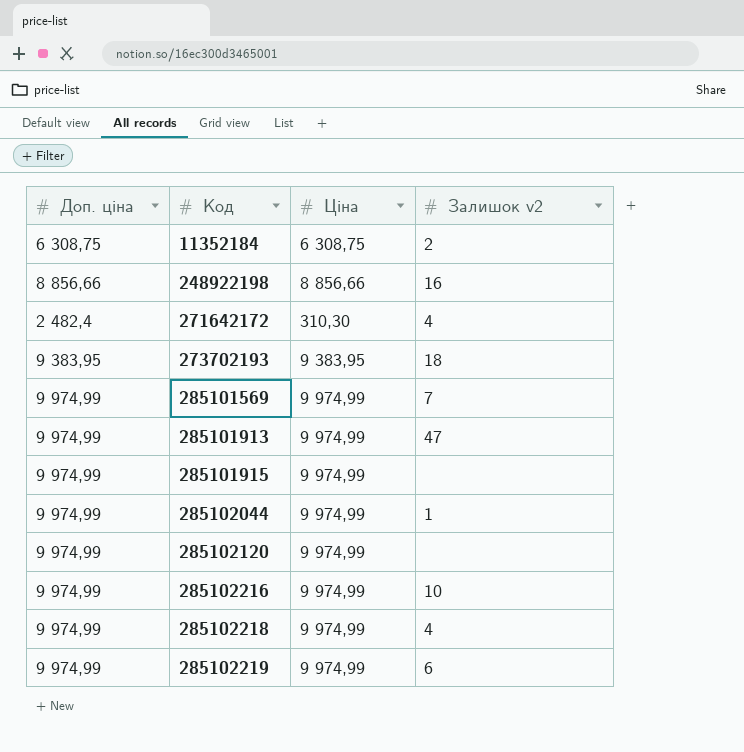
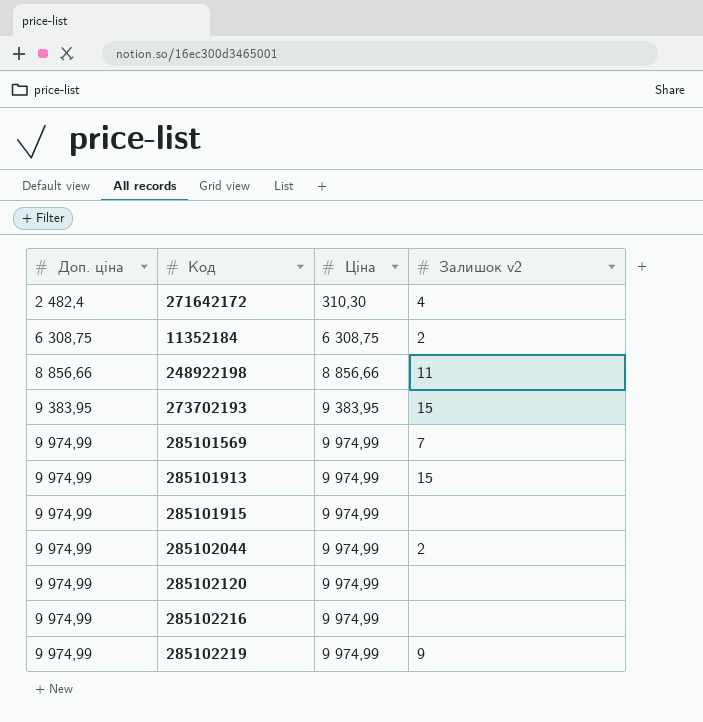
row order: Код ascending -> Доп. ціна ascending
row 285102218: 9 974,99 | 9 974,99 | 4 -> none
248922198 | Залишок v2: 16 -> 11
273702193 | Залишок v2: 18 -> 15
285101913 | Залишок v2: 47 -> 15
285102044 | Залишок v2: 1 -> 2
285102216 | Залишок v2: 10 -> none
285102219 | Залишок v2: 6 -> 9

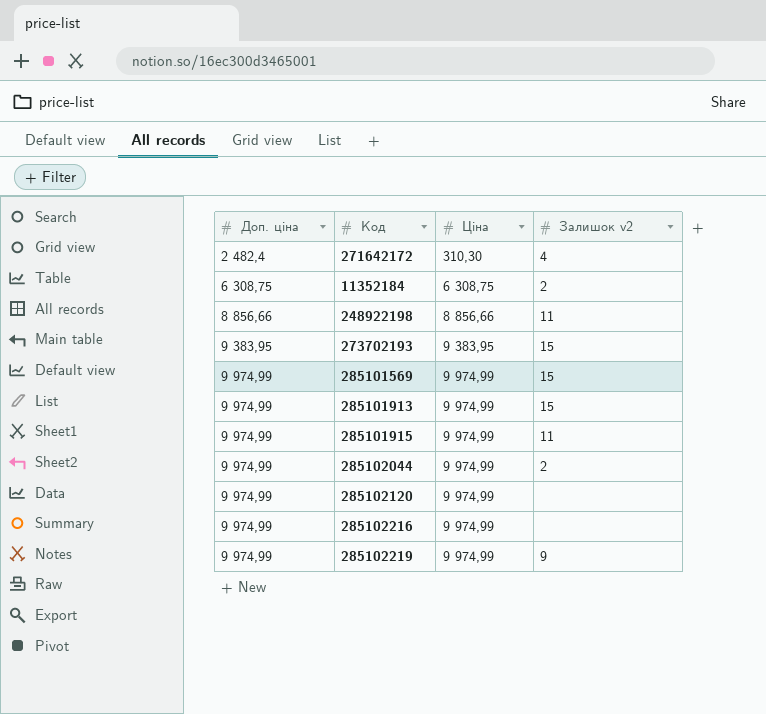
285101569 | Залишок v2: 7 -> 15
285101915 | Залишок v2: none -> 11

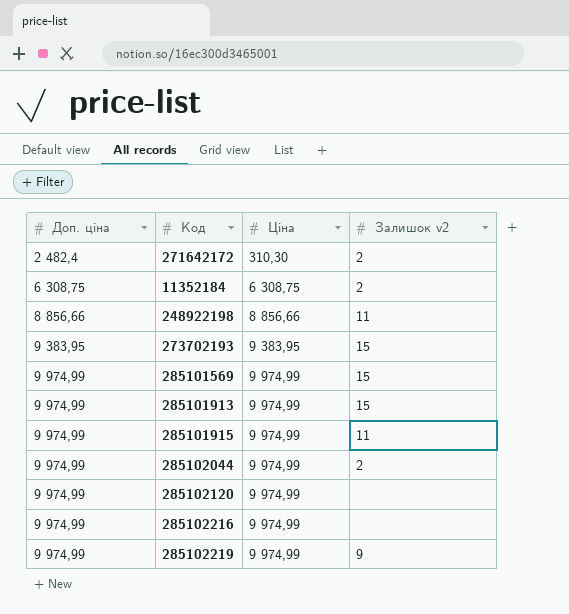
271642172 | Залишок v2: 4 -> 2

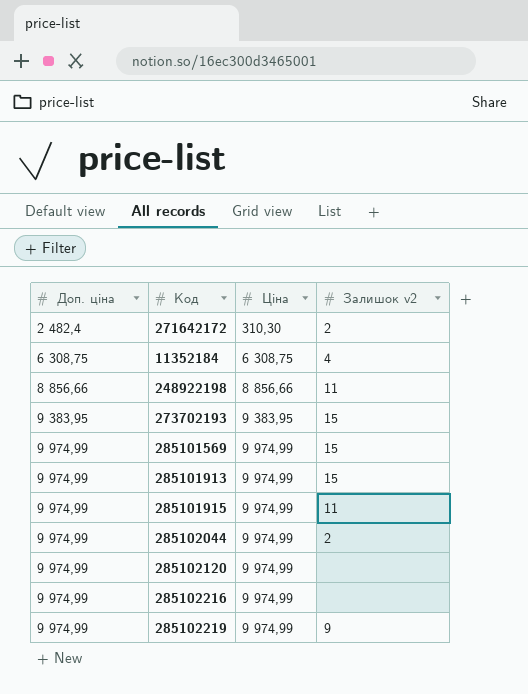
11352184 | Залишок v2: 2 -> 4

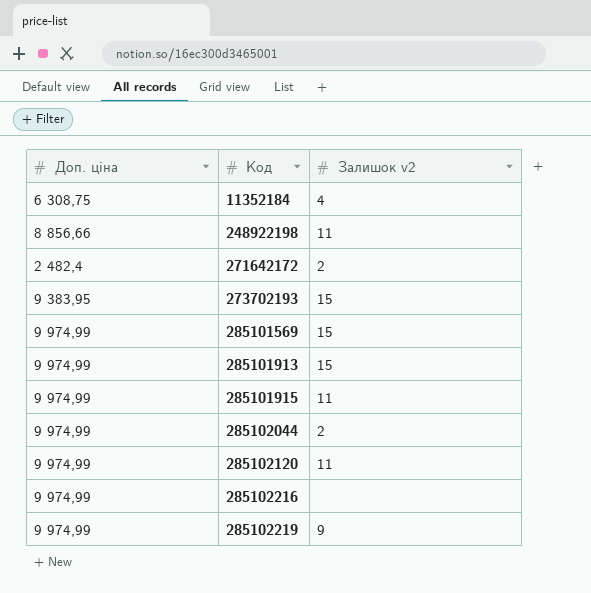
row order: Доп. ціна ascending -> Код ascending
column Ціна | position: 3 -> none
285102120 | Залишок v2: none -> 11

